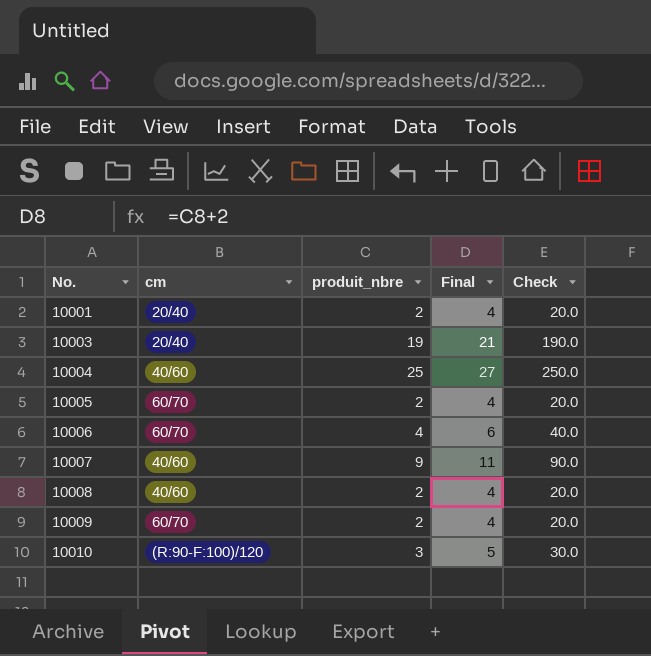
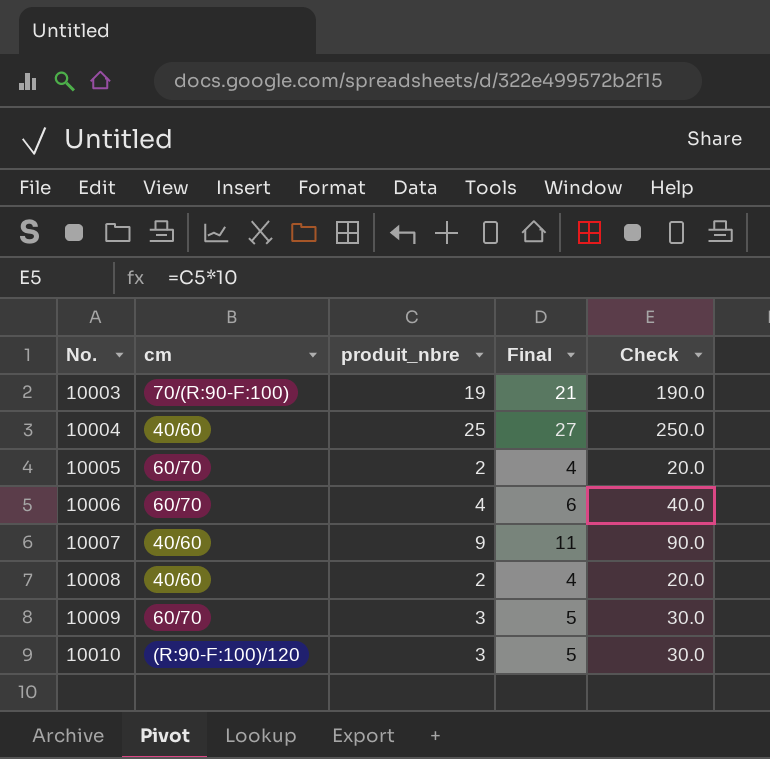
row 10001: 20/40 | 2 | 4 | 20.0 -> none
10003 | cm: 20/40 -> 70/(R:90-F:100)
10009 | produit_nbre: 2 -> 3
10009 | Final: 4 -> 5
10009 | Check: 20.0 -> 30.0

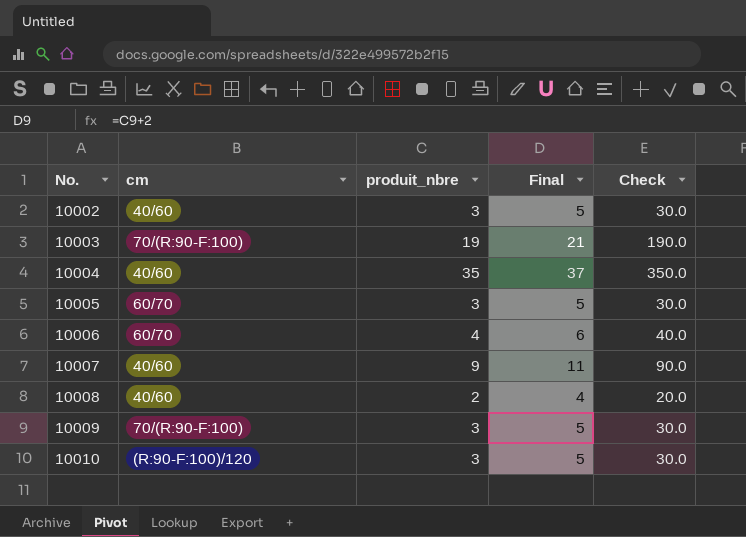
row 10002: none -> 40/60 | 3 | 5 | 30.0
10004 | produit_nbre: 25 -> 35
10004 | Final: 27 -> 37
10004 | Check: 250.0 -> 350.0
10005 | produit_nbre: 2 -> 3
10005 | Final: 4 -> 5
10005 | Check: 20.0 -> 30.0
10009 | cm: 60/70 -> 70/(R:90-F:100)

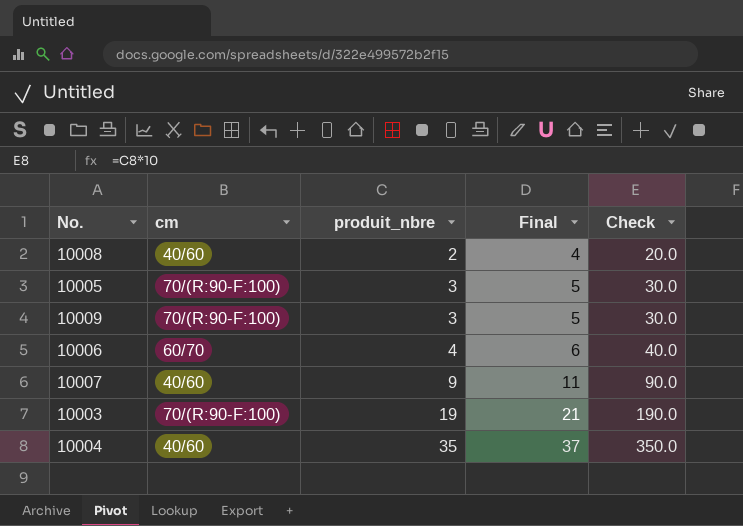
row order: No. ascending -> produit_nbre ascending
row 10002: 40/60 | 3 | 5 | 30.0 -> none
row 10010: (R:90-F:100)/120 | 3 | 5 | 30.0 -> none
10005 | cm: 60/70 -> 70/(R:90-F:100)

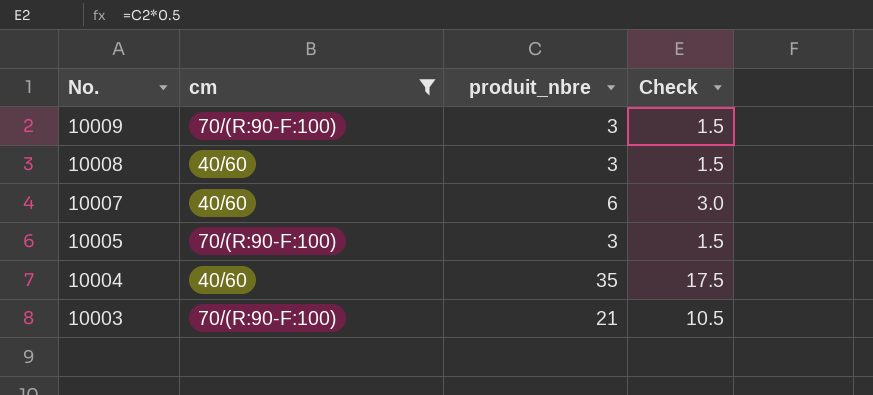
filter: none -> cm != 60/70
row order: produit_nbre ascending -> No. descending
column Final | formula: [produit_nbre] + 2 -> none
column Check | formula: [produit_nbre] * 10 -> [produit_nbre] * 0.5
10008 | produit_nbre: 2 -> 3
10007 | produit_nbre: 9 -> 6
10003 | produit_nbre: 19 -> 21

